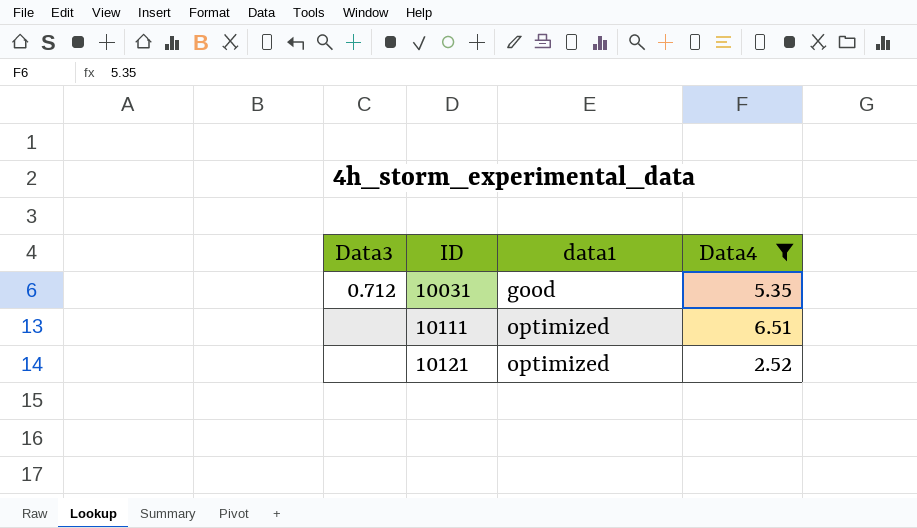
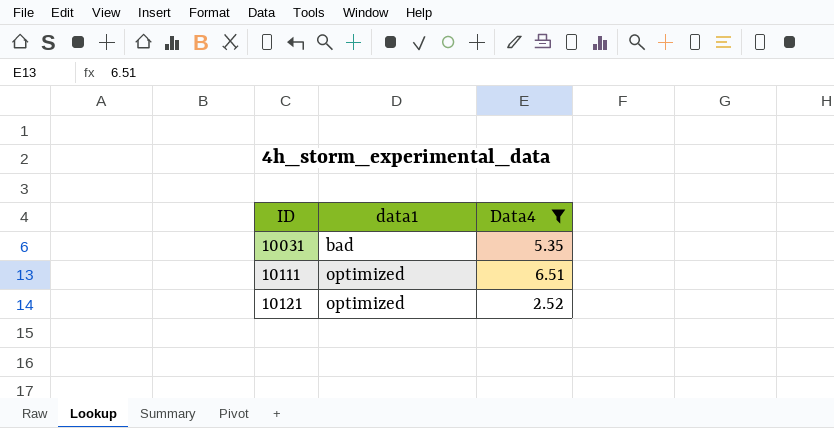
column Data3 | position: 1 -> none
10031 | data1: good -> bad

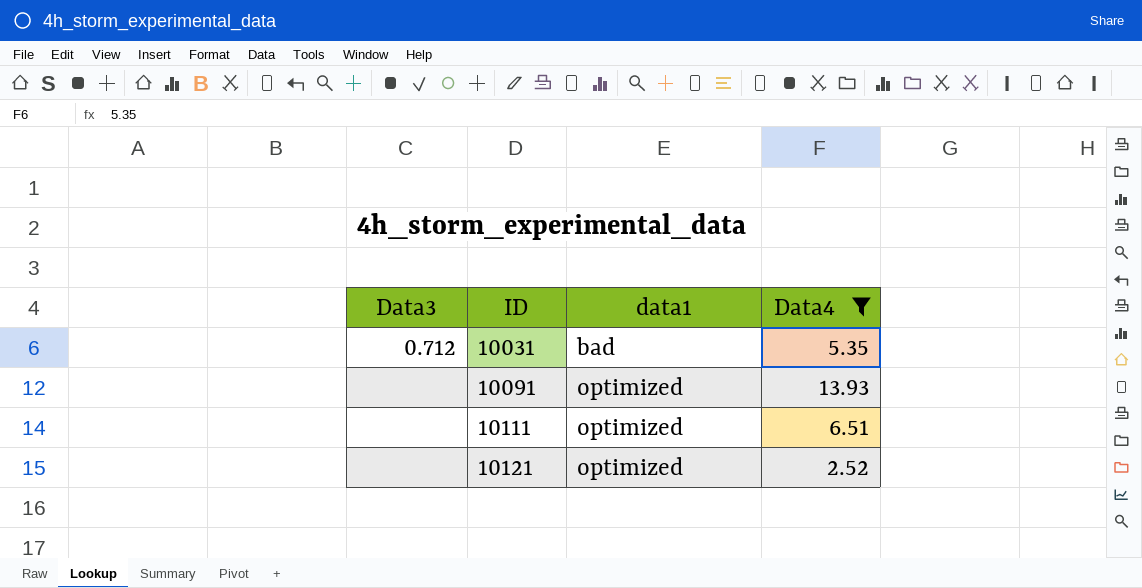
column Data3 | position: none -> 1
row 10091: none -> none | optimized | 13.93

